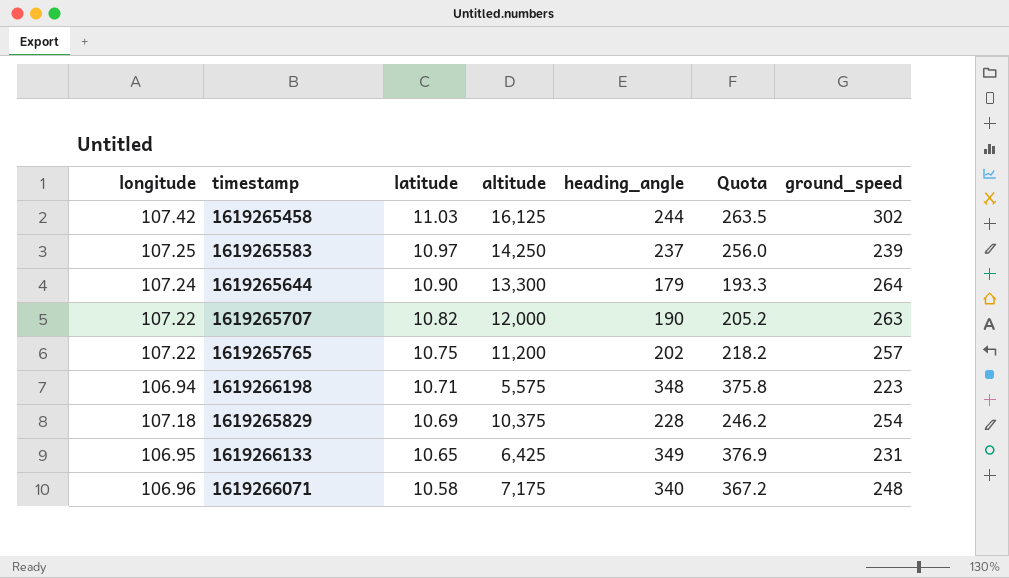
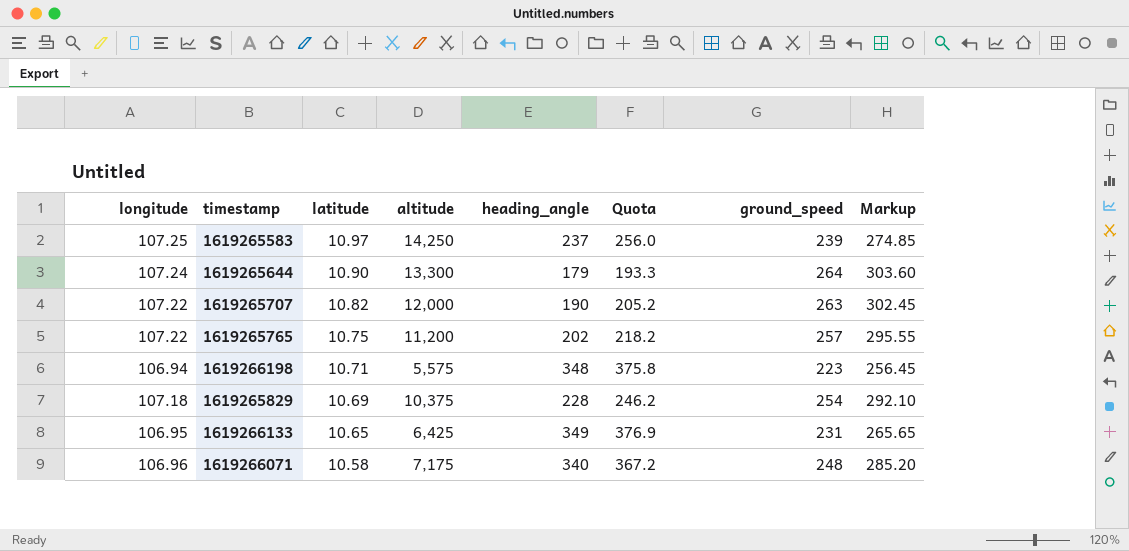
column Markup | formula: none -> [ground_speed] * 1.15
row 1619265458: 107.42 | 11.03 | 16,125 | 244 | 263.5 | 302 -> none

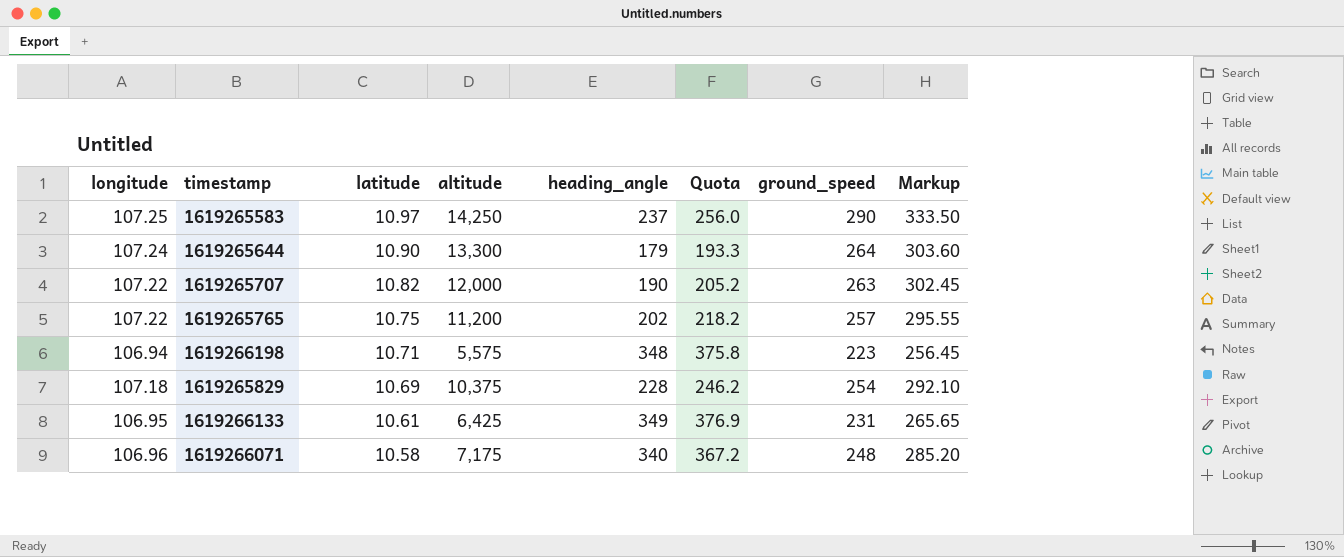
1619265583 | ground_speed: 239 -> 290
1619265583 | Markup: 274.85 -> 333.50
1619266133 | latitude: 10.65 -> 10.61

